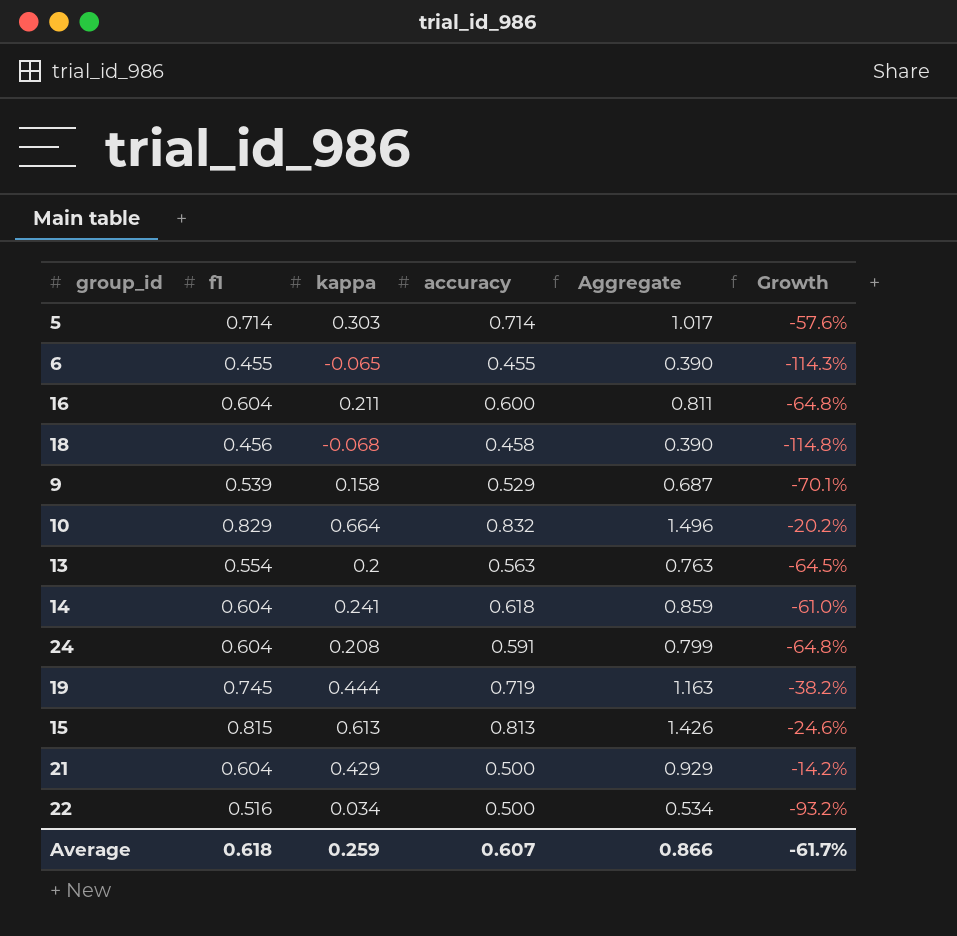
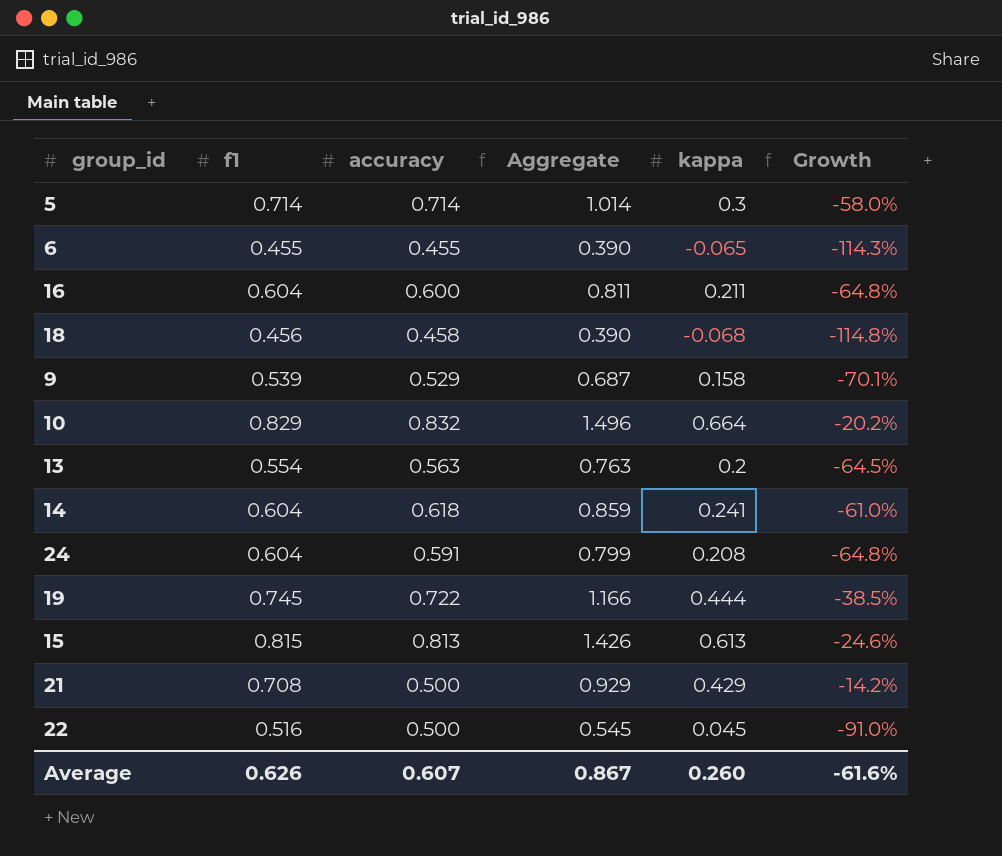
column kappa | position: 3 -> 5
5 | Aggregate: 1.017 -> 1.014
5 | kappa: 0.303 -> 0.3
5 | Growth: -57.6% -> -58.0%
19 | accuracy: 0.719 -> 0.722
19 | Aggregate: 1.163 -> 1.166
19 | Growth: -38.2% -> -38.5%
21 | f1: 0.604 -> 0.708
22 | Aggregate: 0.534 -> 0.545
22 | kappa: 0.034 -> 0.045
22 | Growth: -93.2% -> -91.0%
Average | f1: 0.618 -> 0.626
Average | Aggregate: 0.866 -> 0.867
Average | kappa: 0.259 -> 0.260
Average | Growth: -61.7% -> -61.6%

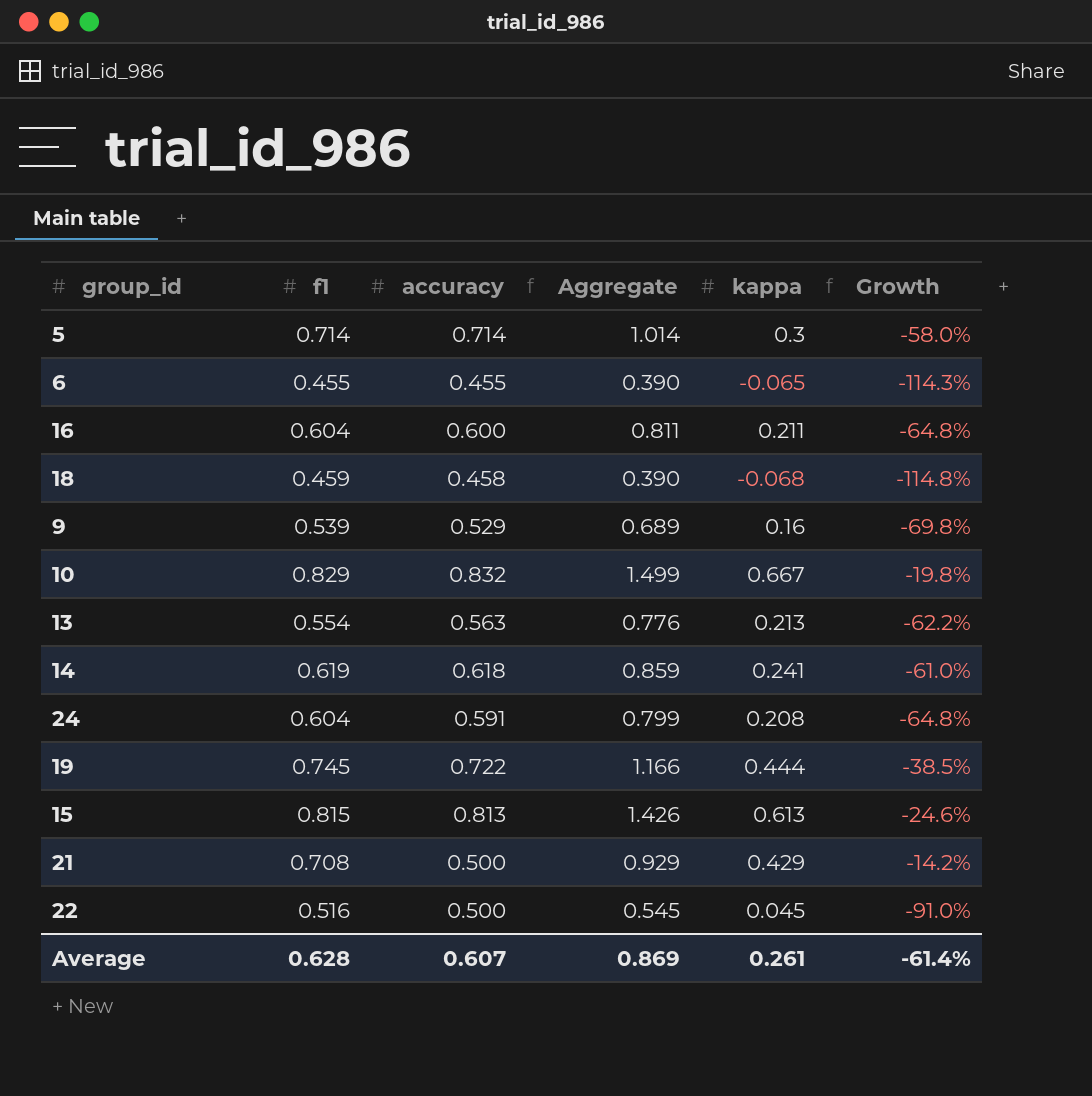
18 | f1: 0.456 -> 0.459
9 | Aggregate: 0.687 -> 0.689
9 | kappa: 0.158 -> 0.16
9 | Growth: -70.1% -> -69.8%
10 | Aggregate: 1.496 -> 1.499
10 | kappa: 0.664 -> 0.667
10 | Growth: -20.2% -> -19.8%
13 | Aggregate: 0.763 -> 0.776
13 | kappa: 0.2 -> 0.213
13 | Growth: -64.5% -> -62.2%
14 | f1: 0.604 -> 0.619
Average | f1: 0.626 -> 0.628
Average | Aggregate: 0.867 -> 0.869
Average | kappa: 0.260 -> 0.261
Average | Growth: -61.6% -> -61.4%

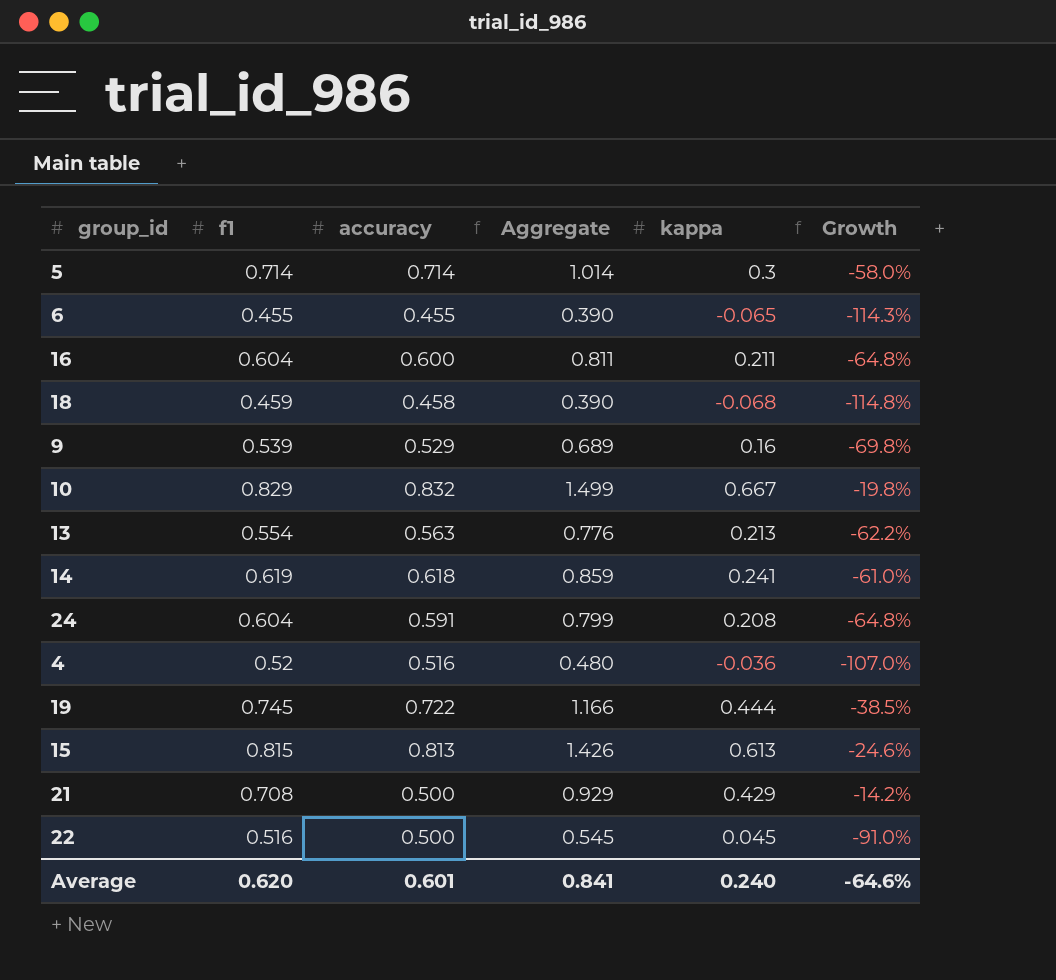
row 4: none -> 0.52 | 0.516 | 0.480 | -0.036 | -107.0%
Average | f1: 0.628 -> 0.620
Average | accuracy: 0.607 -> 0.601
Average | Aggregate: 0.869 -> 0.841
Average | kappa: 0.261 -> 0.240
Average | Growth: -61.4% -> -64.6%

